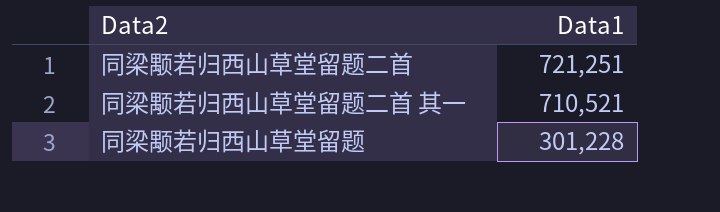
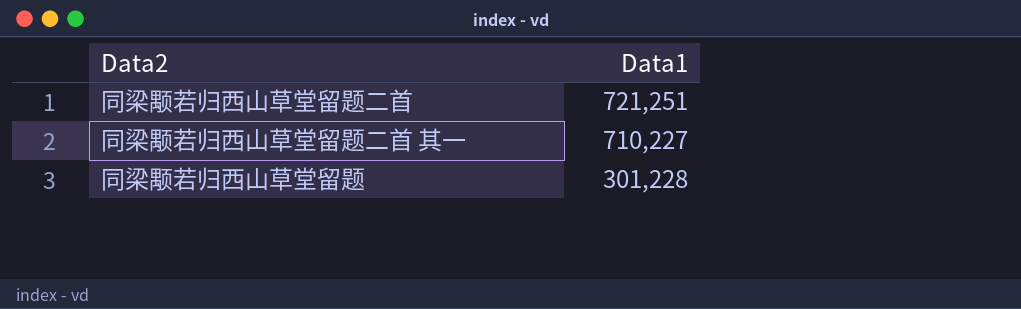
同梁颙若归西山草堂留题二首 其一 | Data1: 710,521 -> 710,227

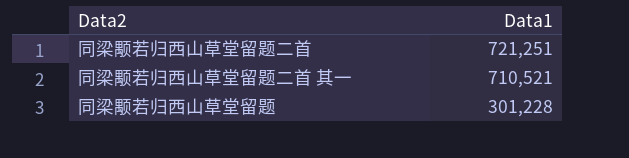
同梁颙若归西山草堂留题二首 其一 | Data1: 710,227 -> 710,521

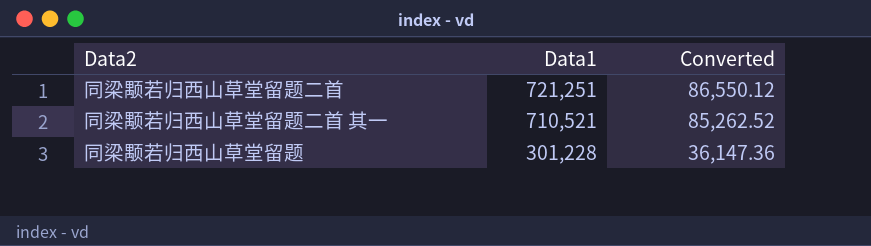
column Converted | formula: none -> [Data1] * 0.12

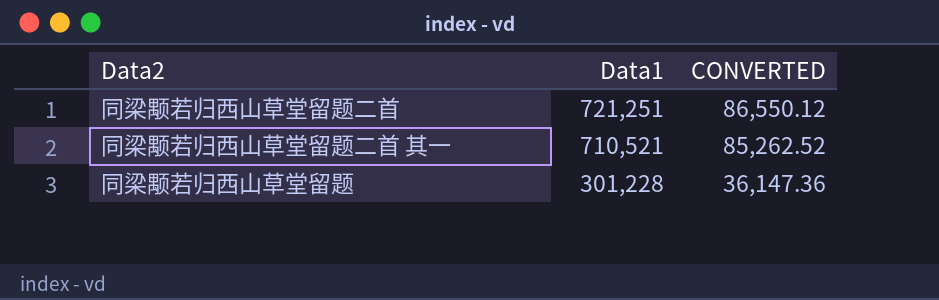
column name: Converted -> CONVERTED

